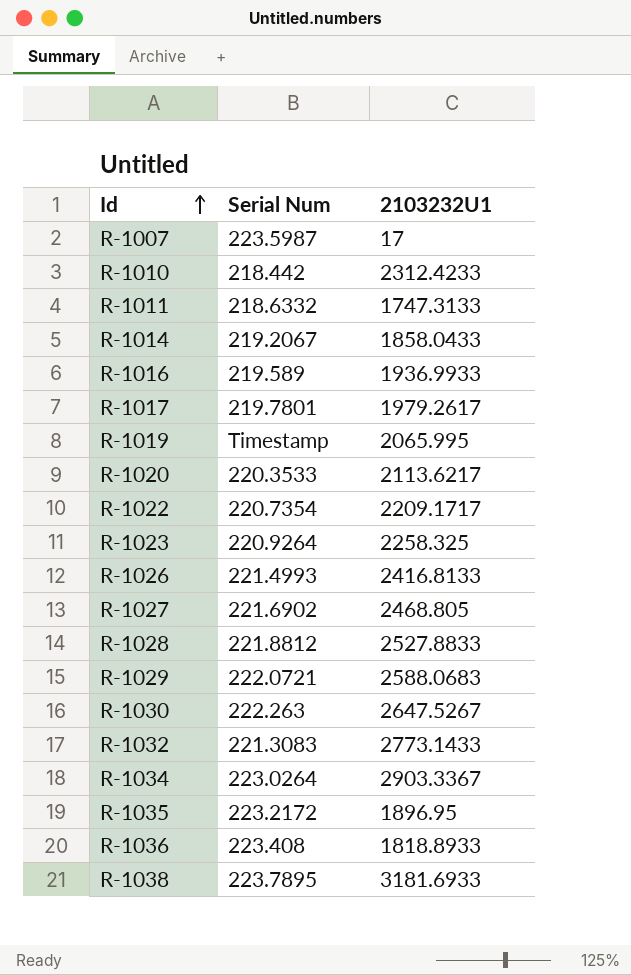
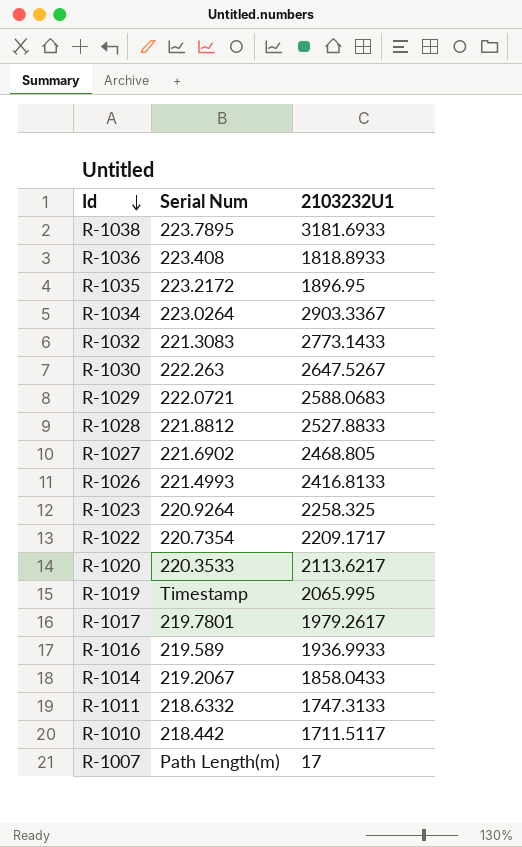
row order: Id ascending -> Id descending
R-1010 | 2103232U1: 2312.4233 -> 1711.5117
R-1007 | Serial Num: 223.5987 -> Path Length(m)

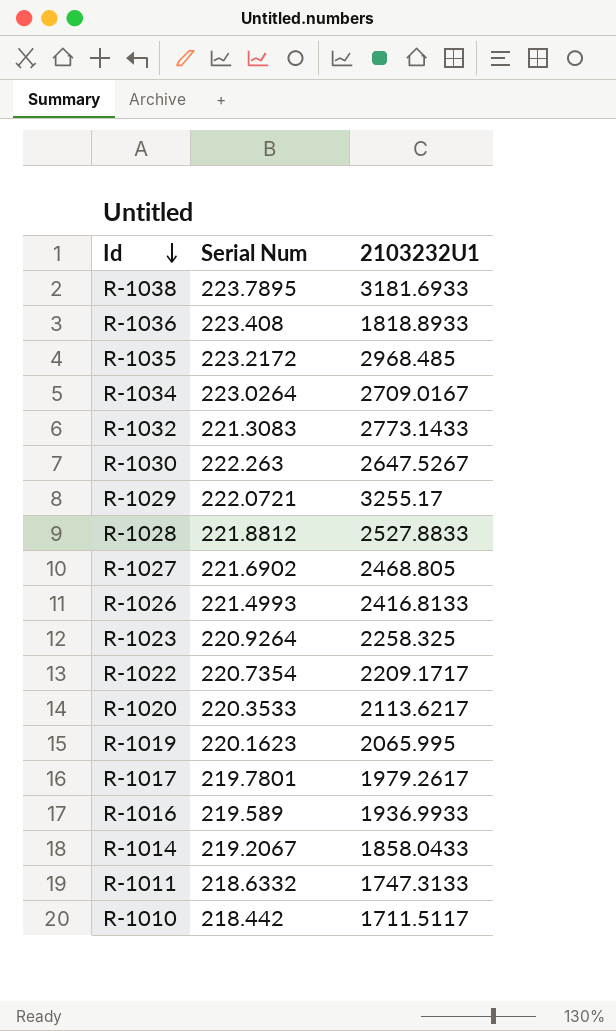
row R-1007: Path Length(m) | 17 -> none
R-1035 | 2103232U1: 1896.95 -> 2968.485
R-1034 | 2103232U1: 2903.3367 -> 2709.0167
R-1029 | 2103232U1: 2588.0683 -> 3255.17
R-1019 | Serial Num: Timestamp -> 220.1623

